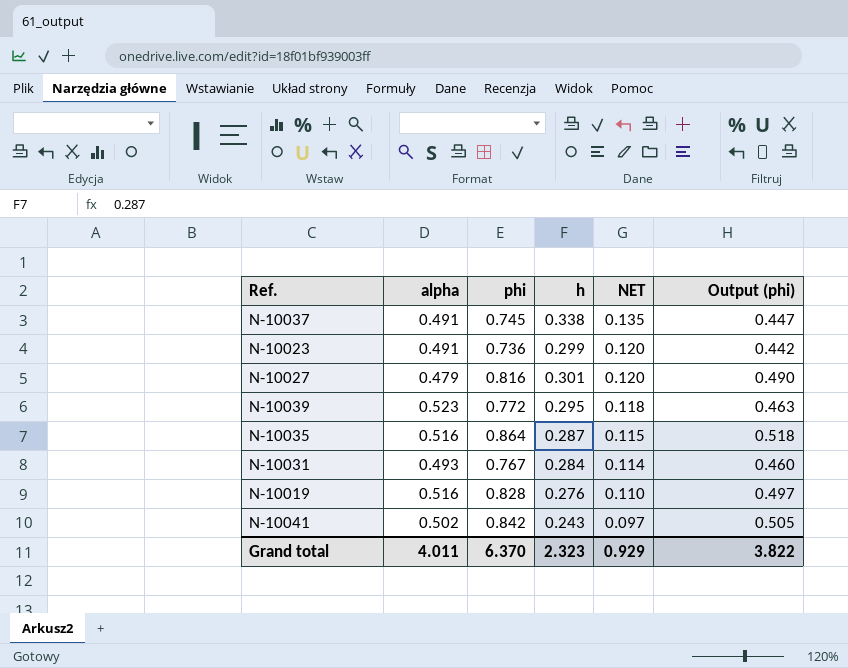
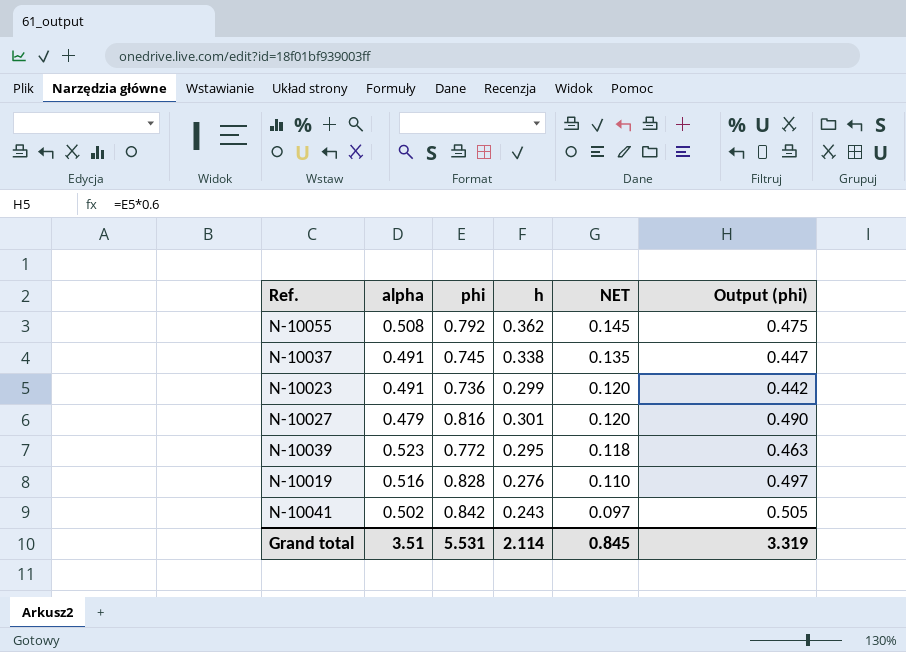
row N-10035: 0.516 | 0.864 | 0.287 | 0.115 | 0.518 -> none
row N-10031: 0.493 | 0.767 | 0.284 | 0.114 | 0.460 -> none
row N-10055: none -> 0.508 | 0.792 | 0.362 | 0.145 | 0.475
Grand total | alpha: 4.011 -> 3.51
Grand total | phi: 6.370 -> 5.531
Grand total | h: 2.323 -> 2.114
Grand total | NET: 0.929 -> 0.845
Grand total | Output (phi): 3.822 -> 3.319

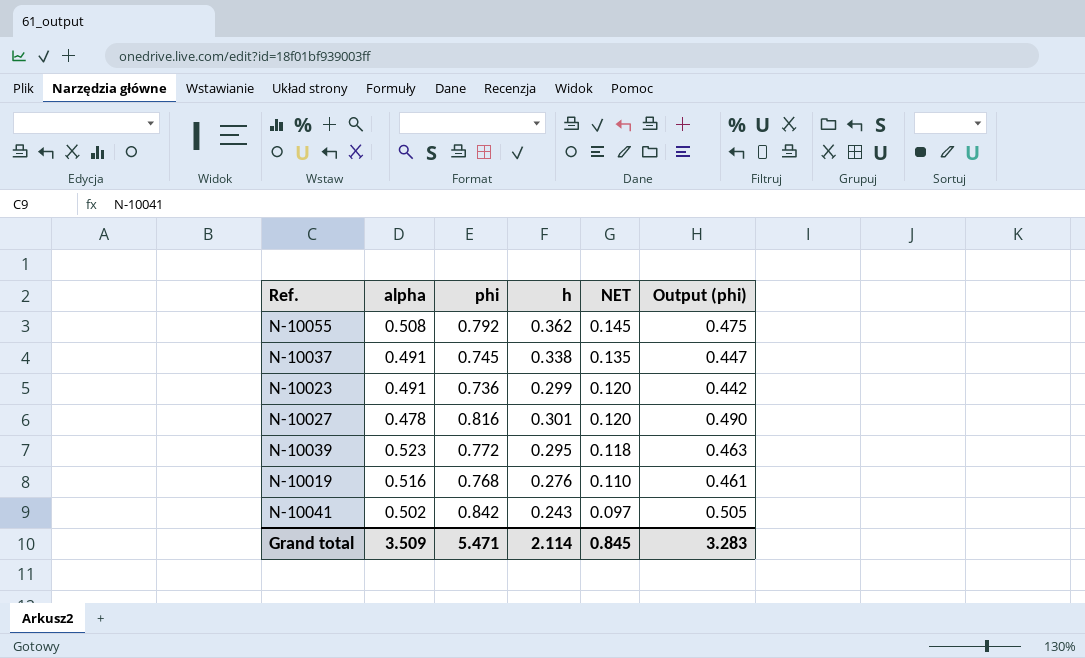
N-10027 | alpha: 0.479 -> 0.478
N-10019 | phi: 0.828 -> 0.768
N-10019 | Output (phi): 0.497 -> 0.461
Grand total | alpha: 3.51 -> 3.509
Grand total | phi: 5.531 -> 5.471
Grand total | Output (phi): 3.319 -> 3.283

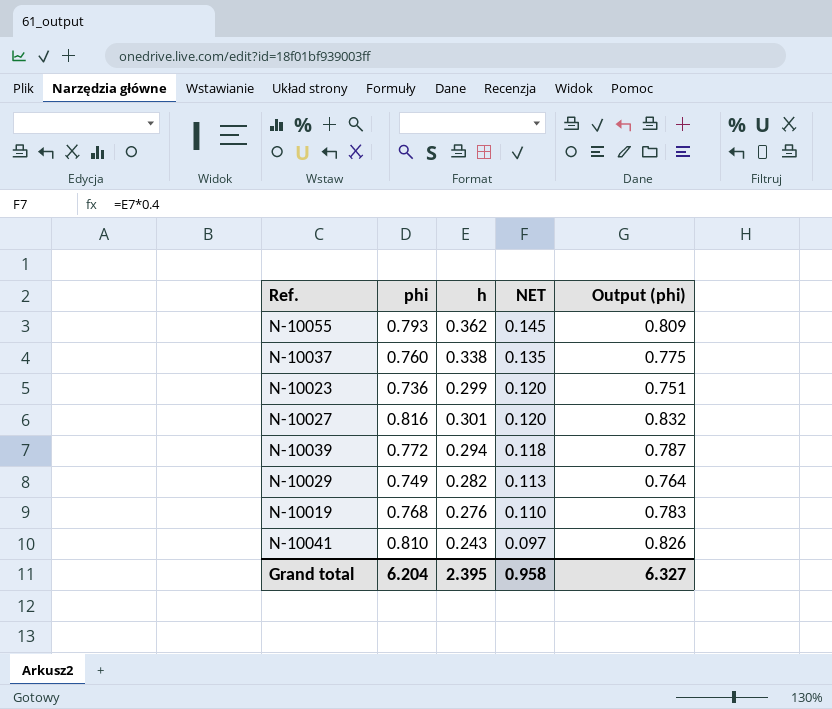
column alpha | position: 2 -> none
column Output (phi) | formula: [phi] * 0.6 -> [phi] * 1.02
N-10055 | phi: 0.792 -> 0.793
N-10037 | phi: 0.745 -> 0.760
N-10039 | h: 0.295 -> 0.294
row N-10029: none -> 0.749 | 0.282 | 0.113 | 0.764
N-10041 | phi: 0.842 -> 0.810
Grand total | phi: 5.471 -> 6.204
Grand total | h: 2.114 -> 2.395
Grand total | NET: 0.845 -> 0.958
Grand total | Output (phi): 3.283 -> 6.327

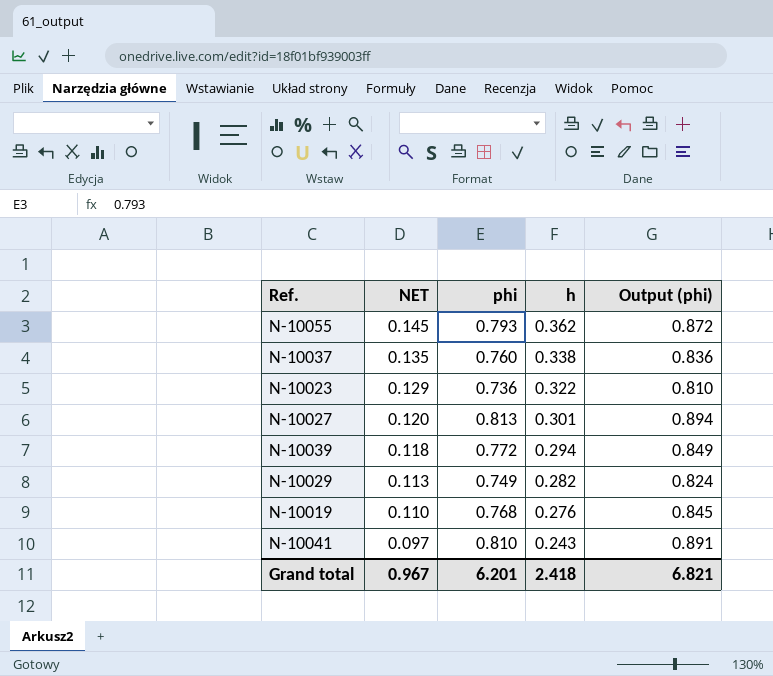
column NET | position: 4 -> 2
column Output (phi) | formula: [phi] * 1.02 -> [phi] * 1.1
N-10023 | NET: 0.120 -> 0.129
N-10023 | h: 0.299 -> 0.322
N-10027 | phi: 0.816 -> 0.813
Grand total | NET: 0.958 -> 0.967
Grand total | phi: 6.204 -> 6.201
Grand total | h: 2.395 -> 2.418
Grand total | Output (phi): 6.327 -> 6.821

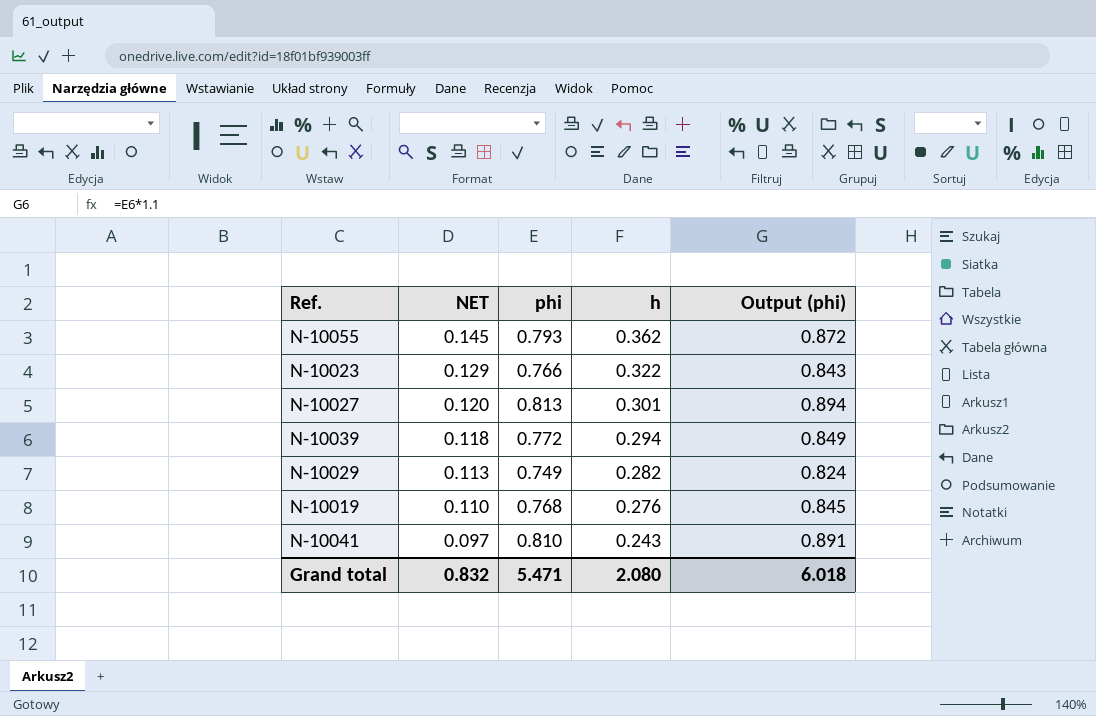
row N-10037: 0.135 | 0.760 | 0.338 | 0.836 -> none
N-10023 | phi: 0.736 -> 0.766
N-10023 | Output (phi): 0.810 -> 0.843
Grand total | NET: 0.967 -> 0.832
Grand total | phi: 6.201 -> 5.471
Grand total | h: 2.418 -> 2.080
Grand total | Output (phi): 6.821 -> 6.018

